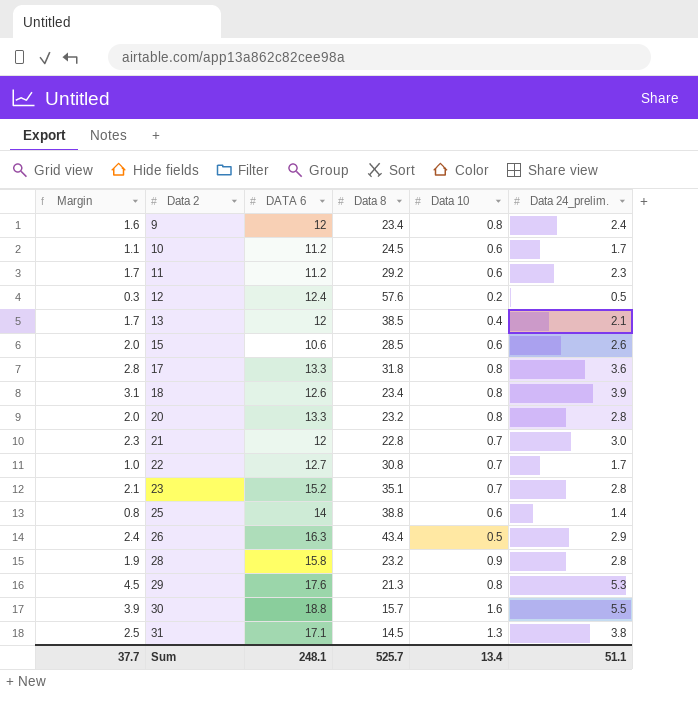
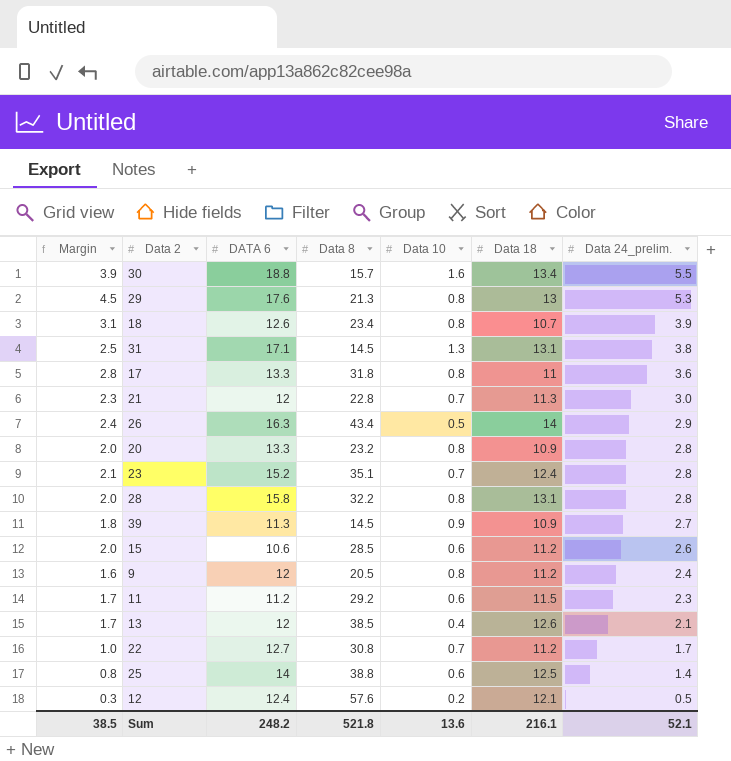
row order: Data 2 ascending -> Data 24_prelim. descending
column Data 18 | position: none -> 6
row 10: 1.1 | 11.2 | 24.5 | 0.6 | 1.7 -> none
28 | Margin: 1.9 -> 2.0
28 | Data 8: 23.2 -> 32.2
28 | Data 10: 0.9 -> 0.8
row 39: none -> 1.8 | 11.3 | 14.5 | 0.9 | 10.9 | 2.7
9 | Data 8: 23.4 -> 20.5
Sum | Margin: 37.7 -> 38.5
Sum | DATA 6: 248.1 -> 248.2
Sum | Data 8: 525.7 -> 521.8
Sum | Data 10: 13.4 -> 13.6
Sum | Data 24_prelim.: 51.1 -> 52.1

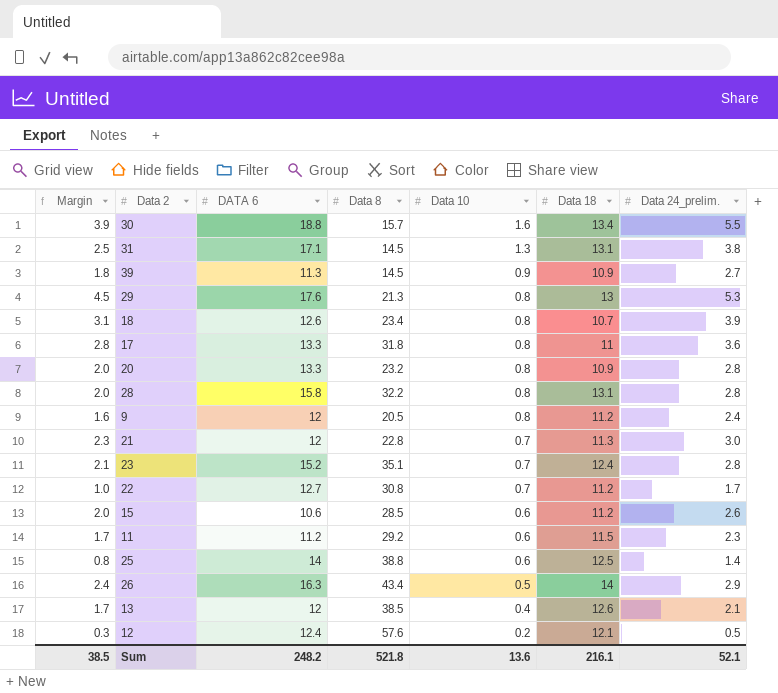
row order: Data 24_prelim. descending -> Data 10 descending

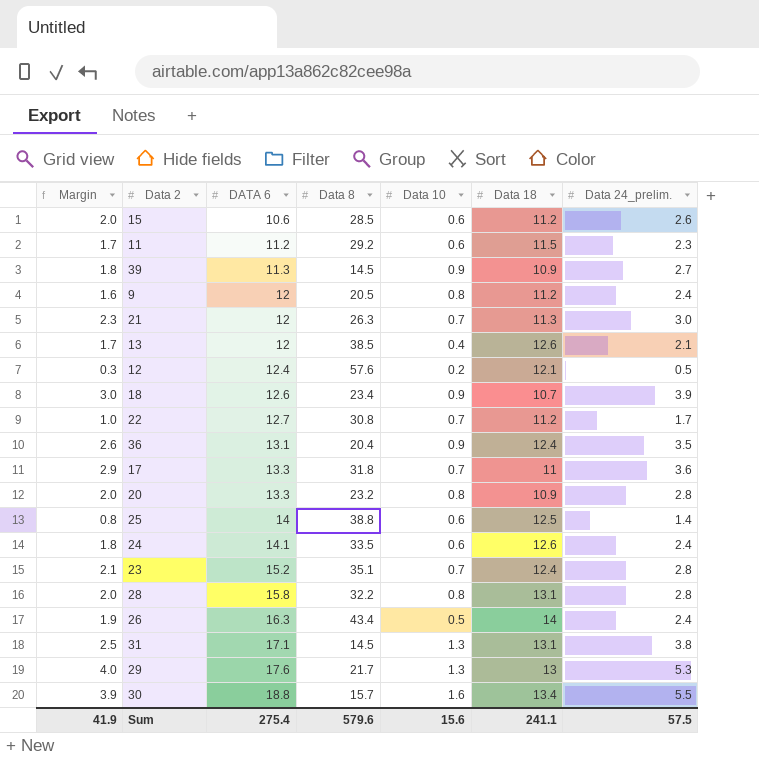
row order: Data 10 descending -> DATA 6 ascending
21 | Data 8: 22.8 -> 26.3
18 | Margin: 3.1 -> 3.0
18 | Data 10: 0.8 -> 0.9
row 36: none -> 2.6 | 13.1 | 20.4 | 0.9 | 12.4 | 3.5
17 | Margin: 2.8 -> 2.9
17 | Data 10: 0.8 -> 0.7
row 24: none -> 1.8 | 14.1 | 33.5 | 0.6 | 12.6 | 2.4
26 | Margin: 2.4 -> 1.9
26 | Data 24_prelim.: 2.9 -> 2.4
29 | Margin: 4.5 -> 4.0
29 | Data 8: 21.3 -> 21.7
29 | Data 10: 0.8 -> 1.3
Sum | Margin: 38.5 -> 41.9
Sum | DATA 6: 248.2 -> 275.4
Sum | Data 8: 521.8 -> 579.6
Sum | Data 10: 13.6 -> 15.6
Sum | Data 18: 216.1 -> 241.1
Sum | Data 24_prelim.: 52.1 -> 57.5

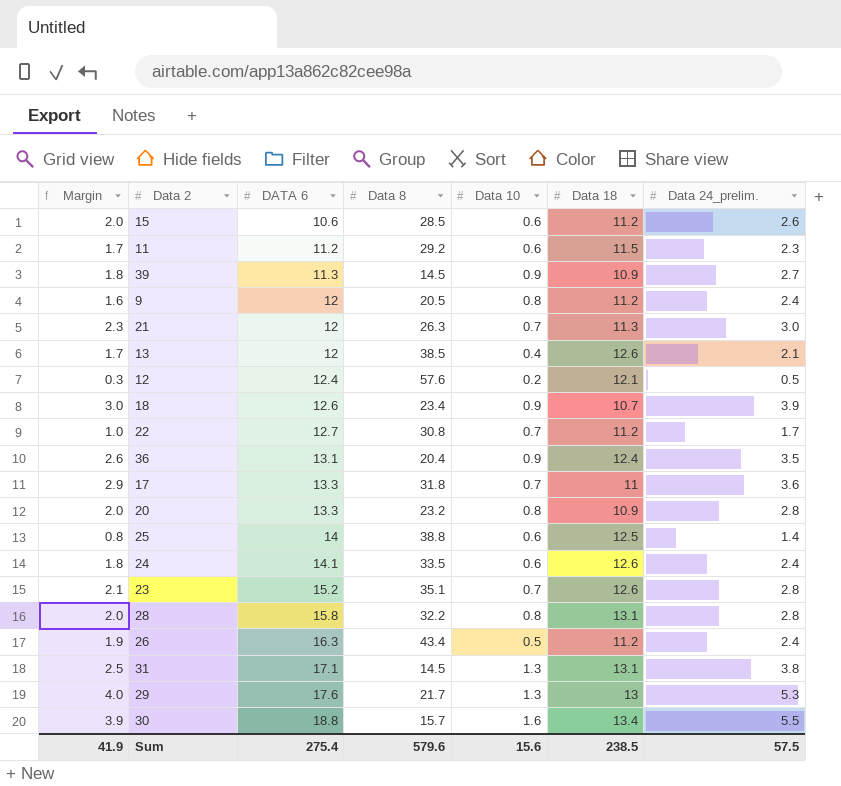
23 | Data 18: 12.4 -> 12.6
26 | Data 18: 14 -> 11.2
Sum | Data 18: 241.1 -> 238.5

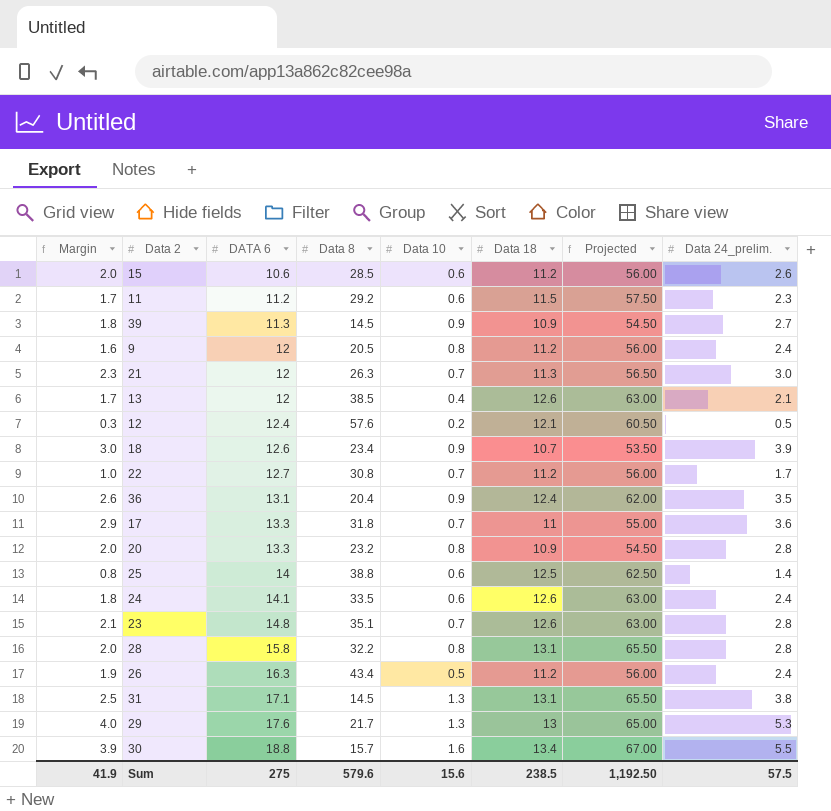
column Projected | formula: none -> [Data 18] * 5
23 | DATA 6: 15.2 -> 14.8
Sum | DATA 6: 275.4 -> 275

